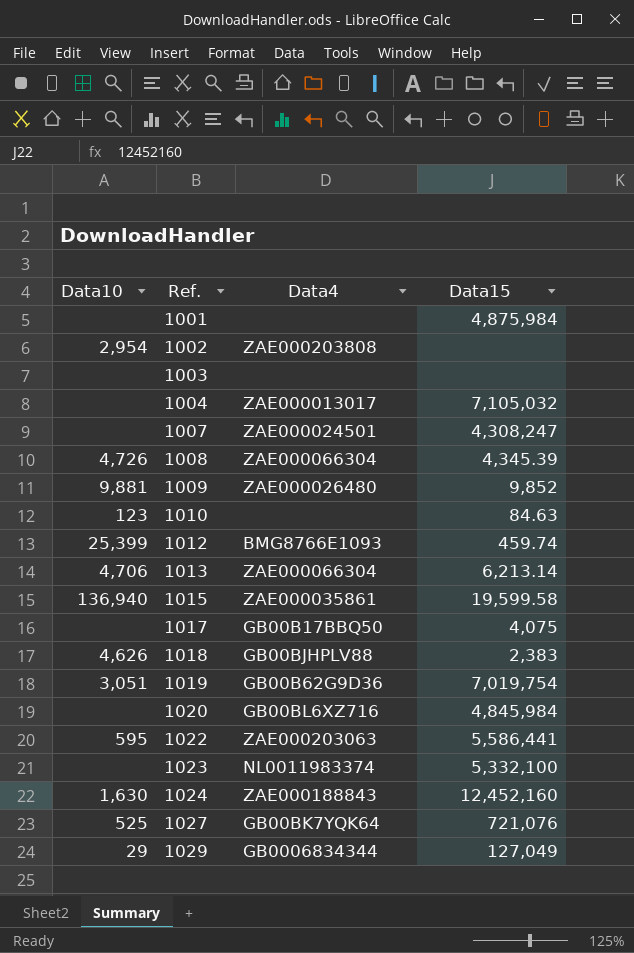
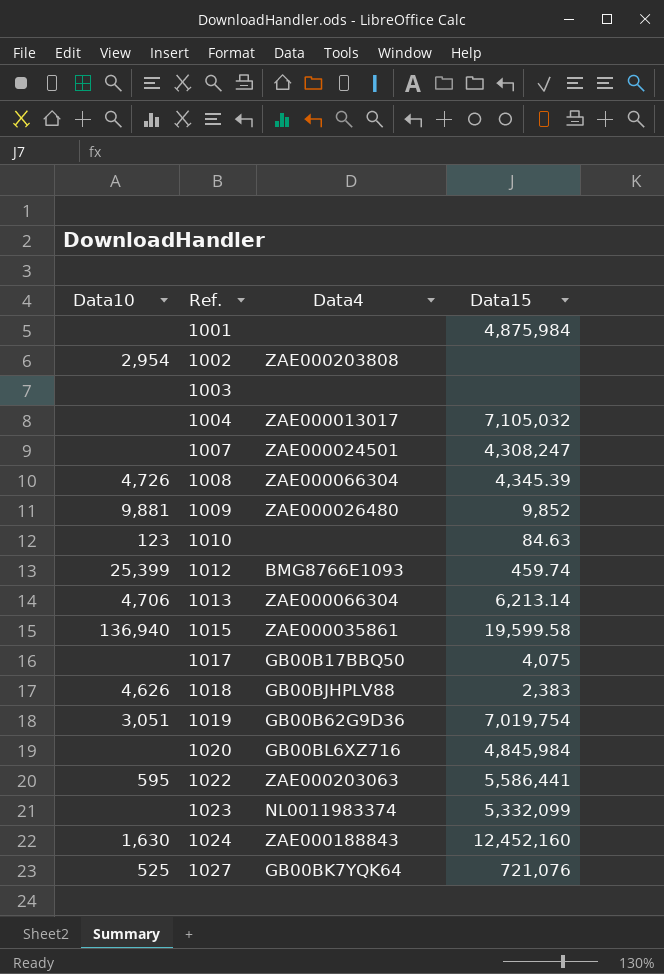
row 1029: 29 | GB0006834344 | 127,049 -> none
1023 | Data15: 5,332,100 -> 5,332,099

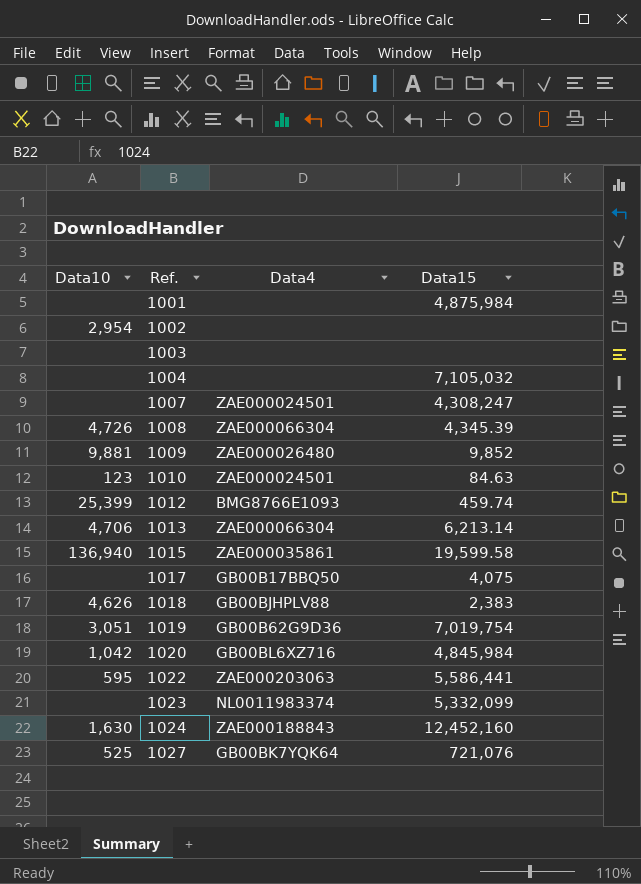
1002 | Data4: ZAE000203808 -> none
1004 | Data4: ZAE000013017 -> none
1010 | Data4: none -> ZAE000024501
1020 | Data10: none -> 1,042

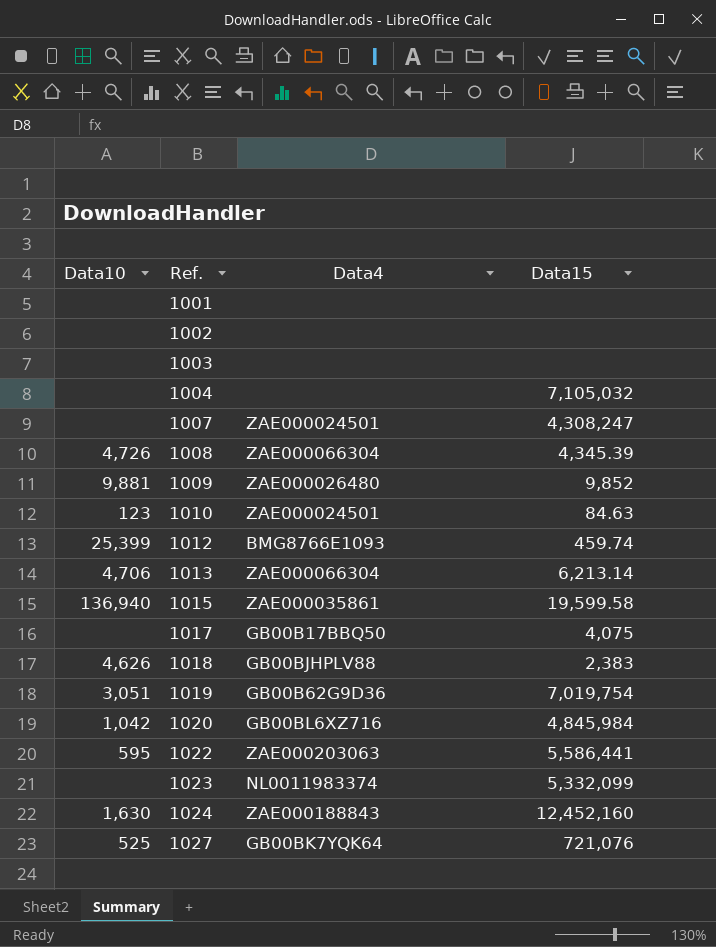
1001 | Data15: 4,875,984 -> none
1002 | Data10: 2,954 -> none

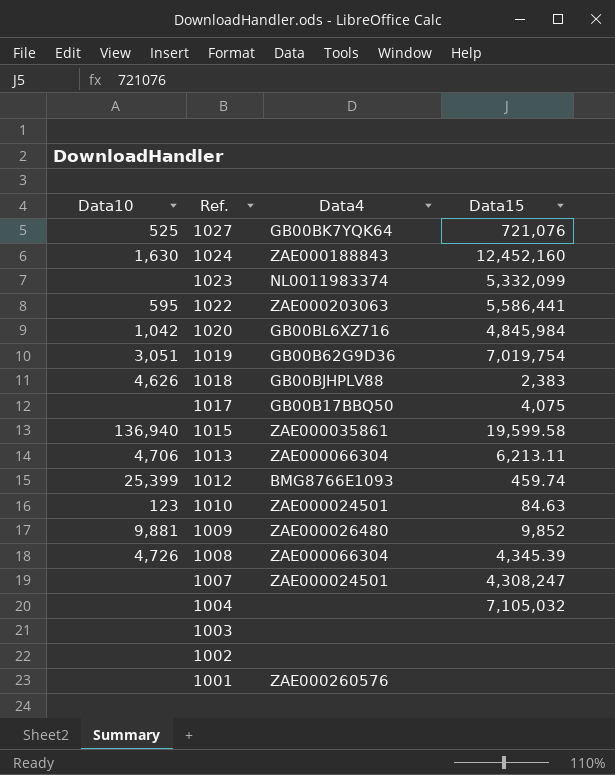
row order: Ref. ascending -> Ref. descending
1013 | Data15: 6,213.14 -> 6,213.11
1001 | Data4: none -> ZAE000260576

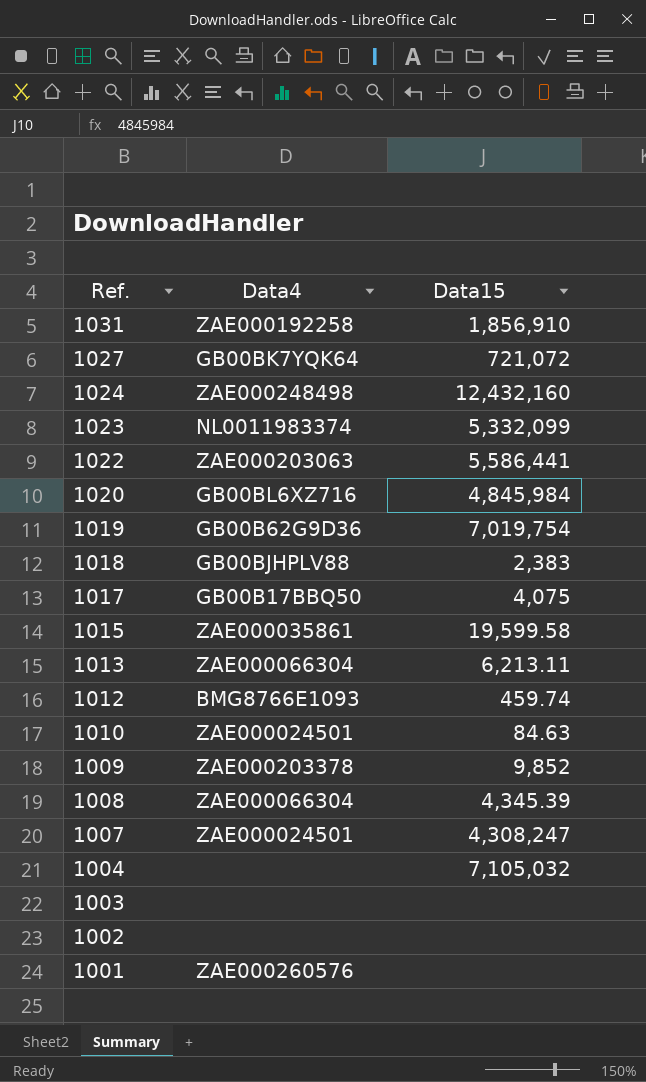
column Data10 | position: 1 -> none
row 1031: none -> ZAE000192258 | 1,856,910
1027 | Data15: 721,076 -> 721,072
1024 | Data4: ZAE000188843 -> ZAE000248498
1024 | Data15: 12,452,160 -> 12,432,160
1009 | Data4: ZAE000026480 -> ZAE000203378

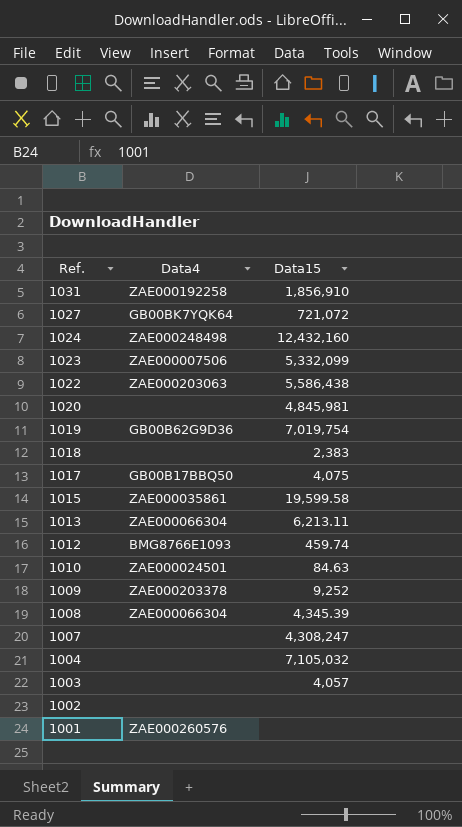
1023 | Data4: NL0011983374 -> ZAE000007506
1022 | Data15: 5,586,441 -> 5,586,438
1020 | Data4: GB00BL6XZ716 -> none
1020 | Data15: 4,845,984 -> 4,845,981
1018 | Data4: GB00BJHPLV88 -> none
1009 | Data15: 9,852 -> 9,252
1007 | Data4: ZAE000024501 -> none
1003 | Data15: none -> 4,057

